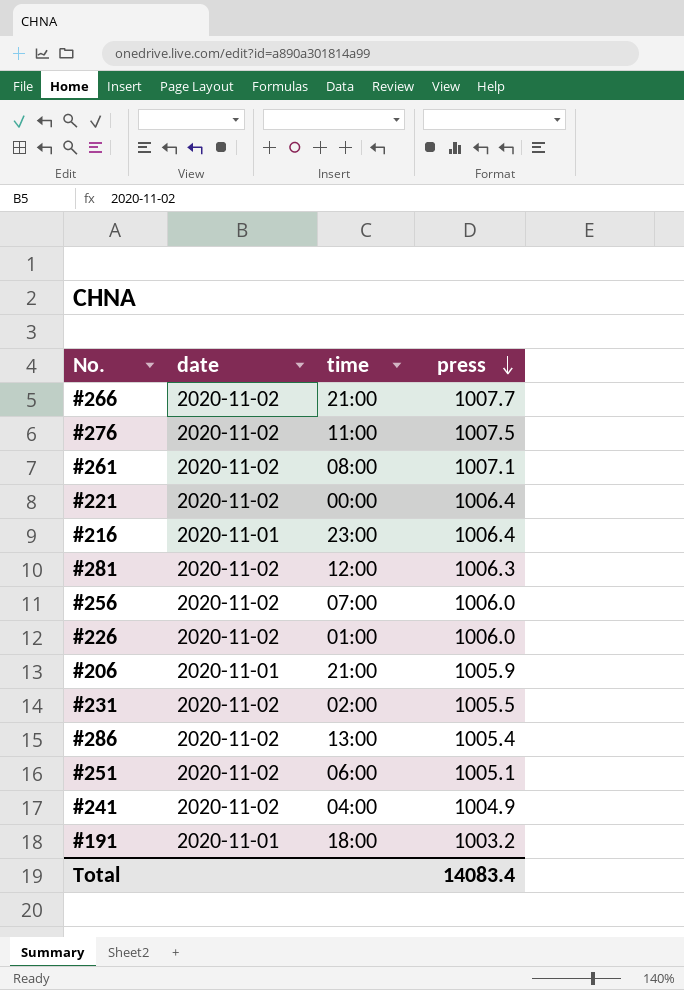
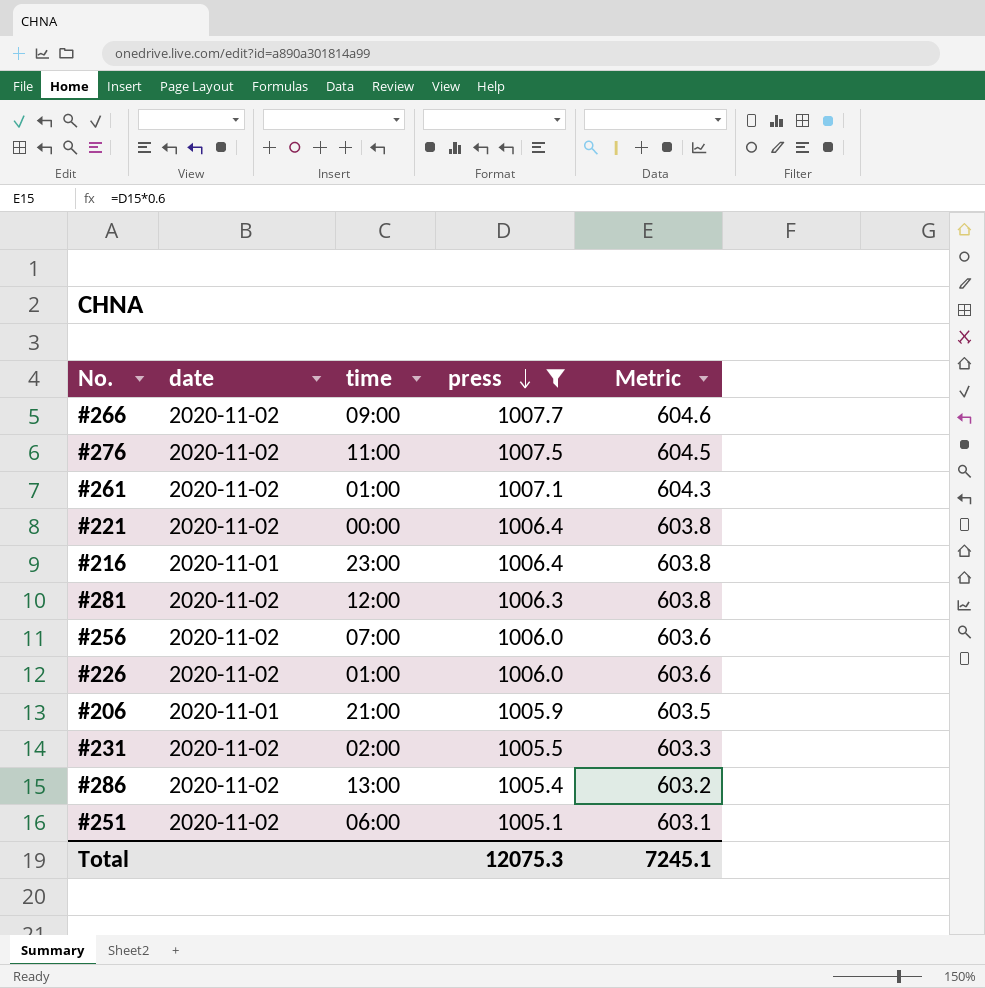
filter: none -> press >= 1005.1
column Metric | formula: none -> [press] * 0.6
#266 | time: 21:00 -> 09:00
#261 | time: 08:00 -> 01:00
Total | press: 14083.4 -> 12075.3

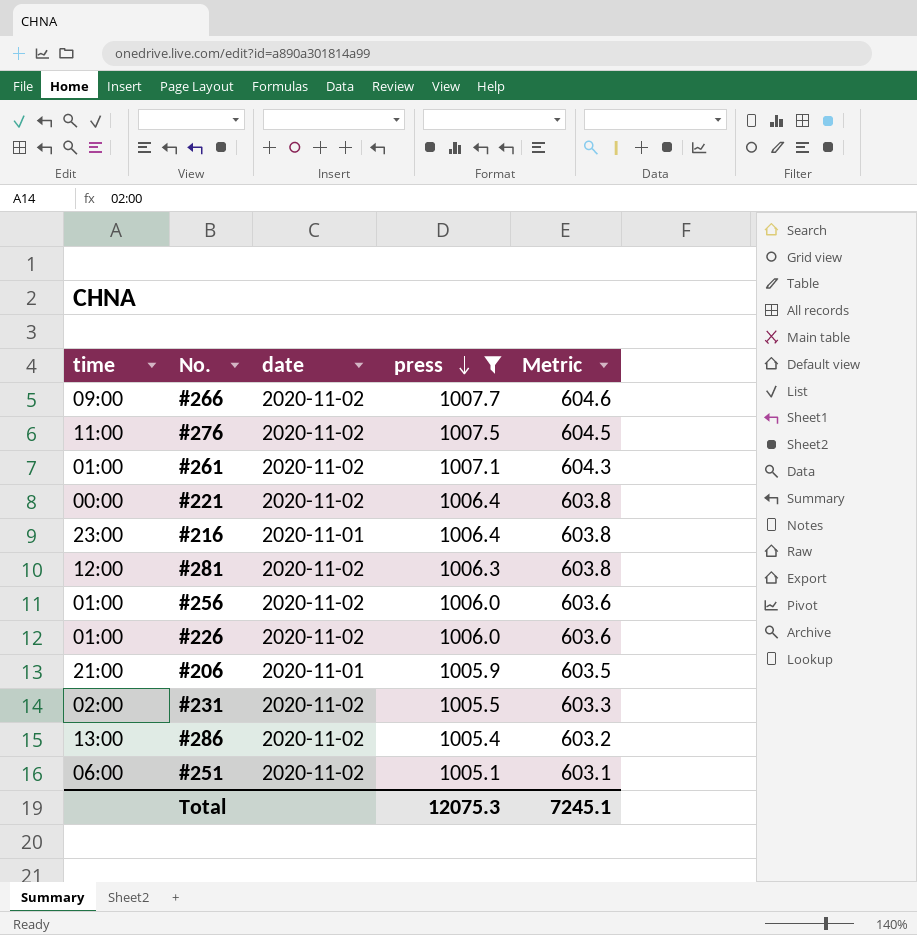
column time | position: 3 -> 1
#256 | time: 07:00 -> 01:00

